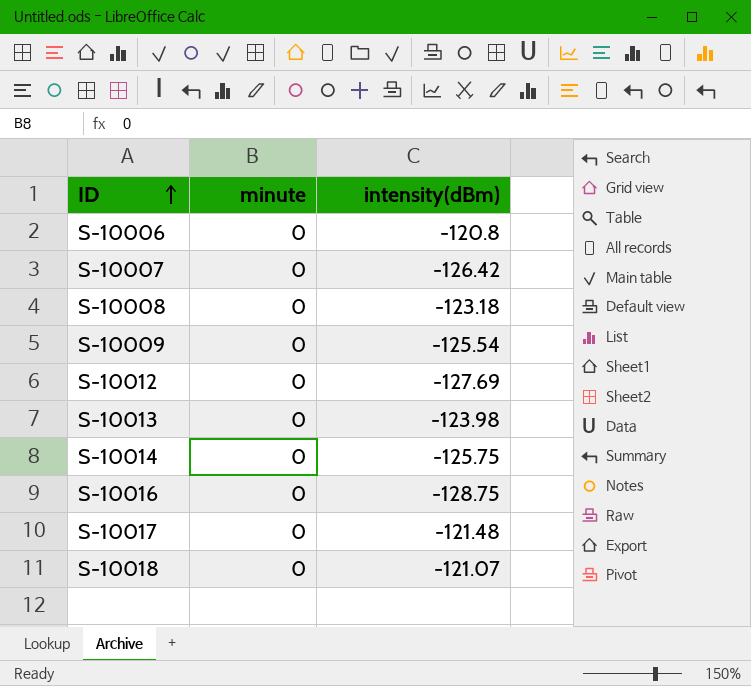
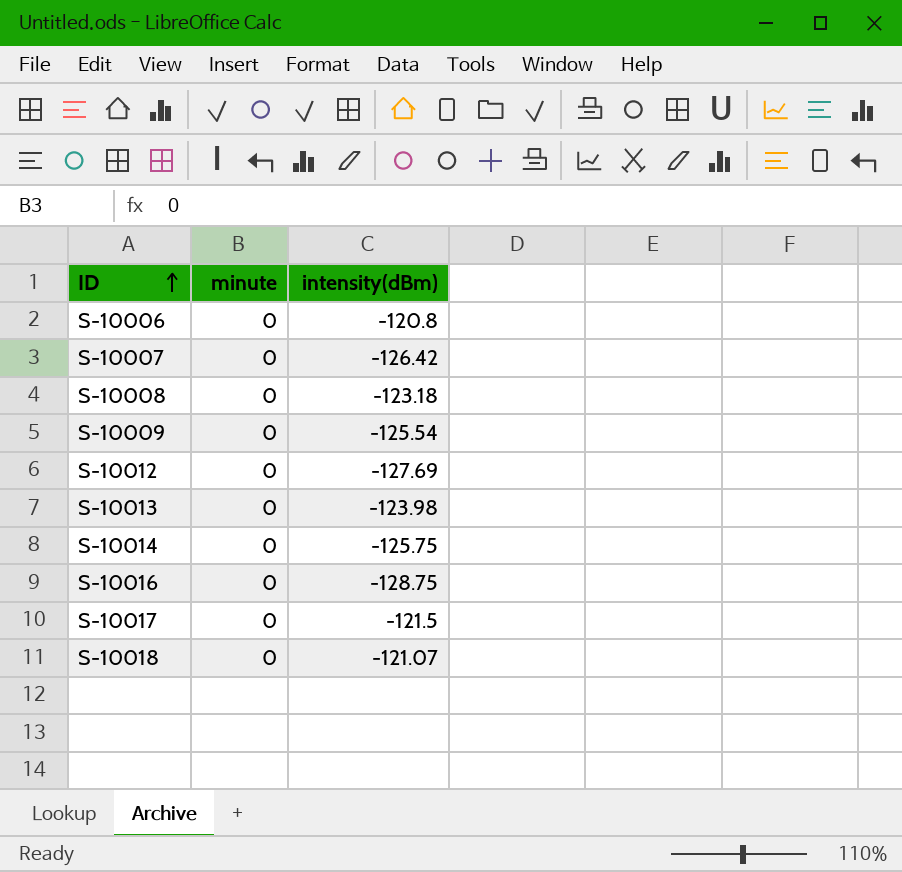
S-10017 | intensity(dBm): -121.48 -> -121.5

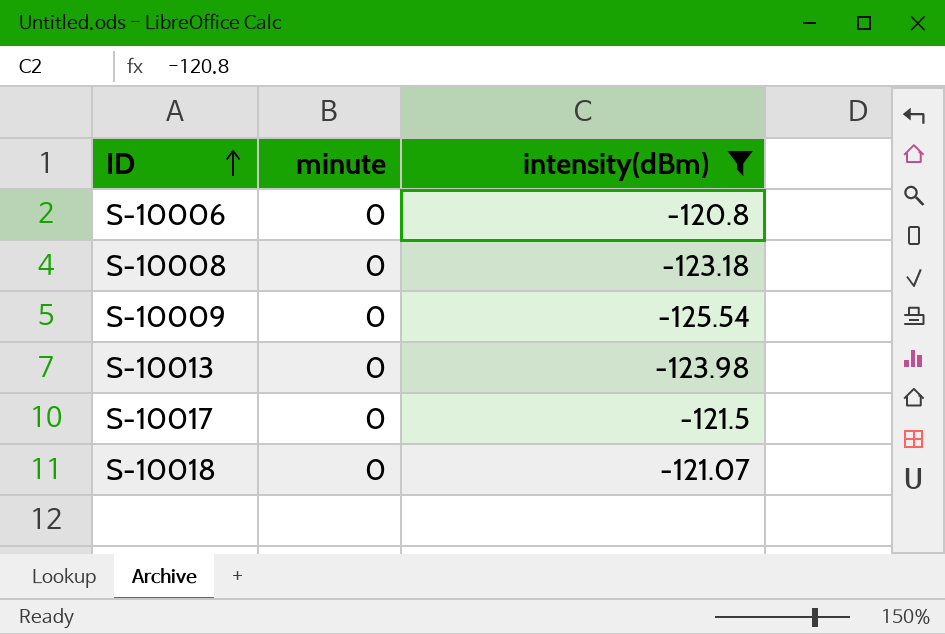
filter: none -> intensity(dBm) >= -125.54

